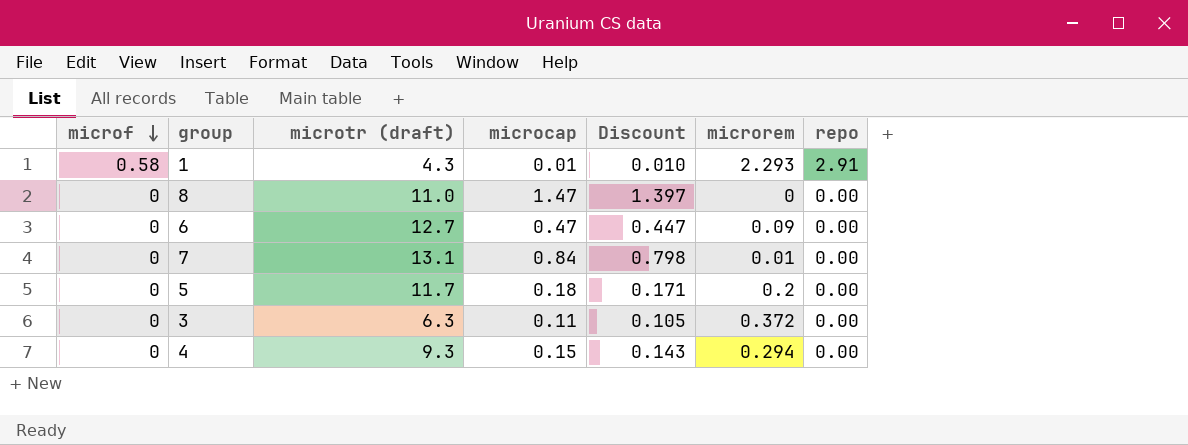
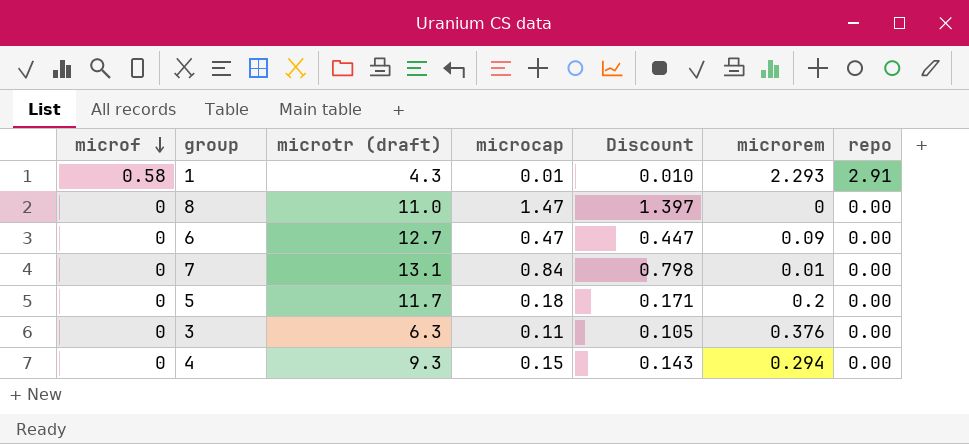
3 | microrem: 0.372 -> 0.376

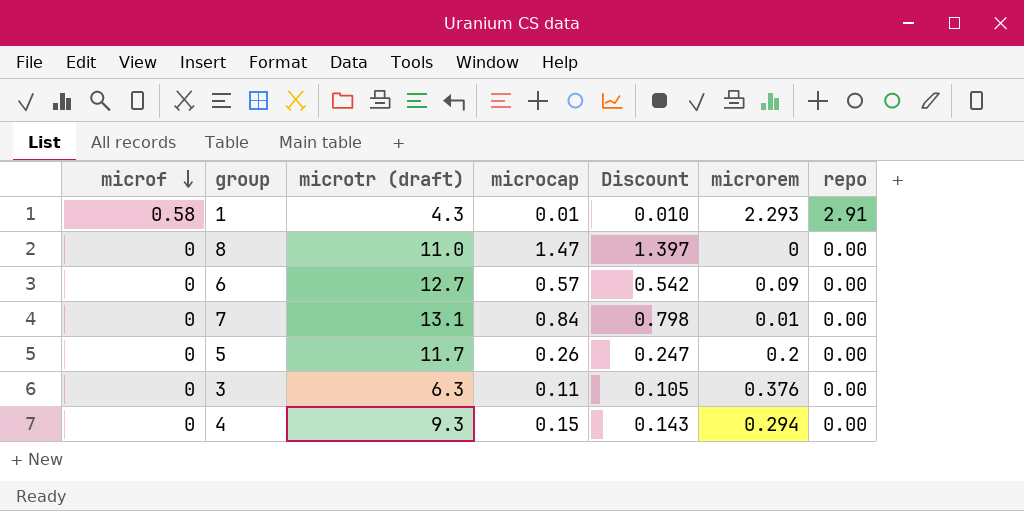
6 | microcap: 0.47 -> 0.57
6 | Discount: 0.447 -> 0.542
5 | microcap: 0.18 -> 0.26
5 | Discount: 0.171 -> 0.247

